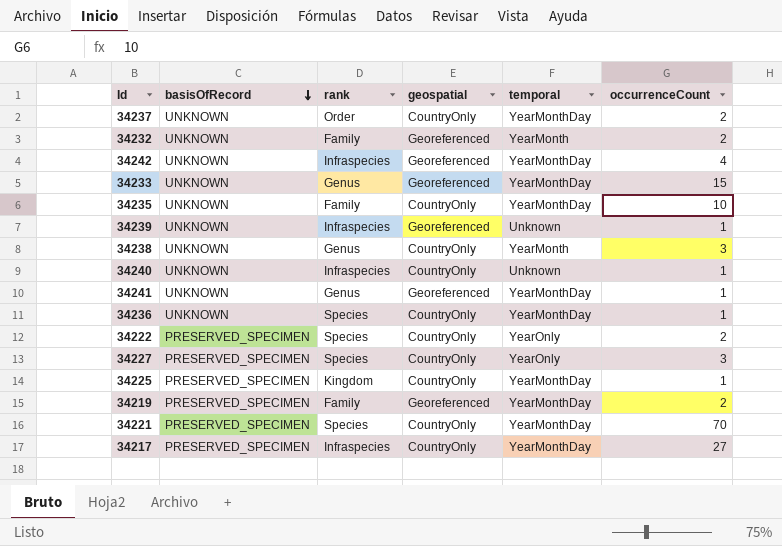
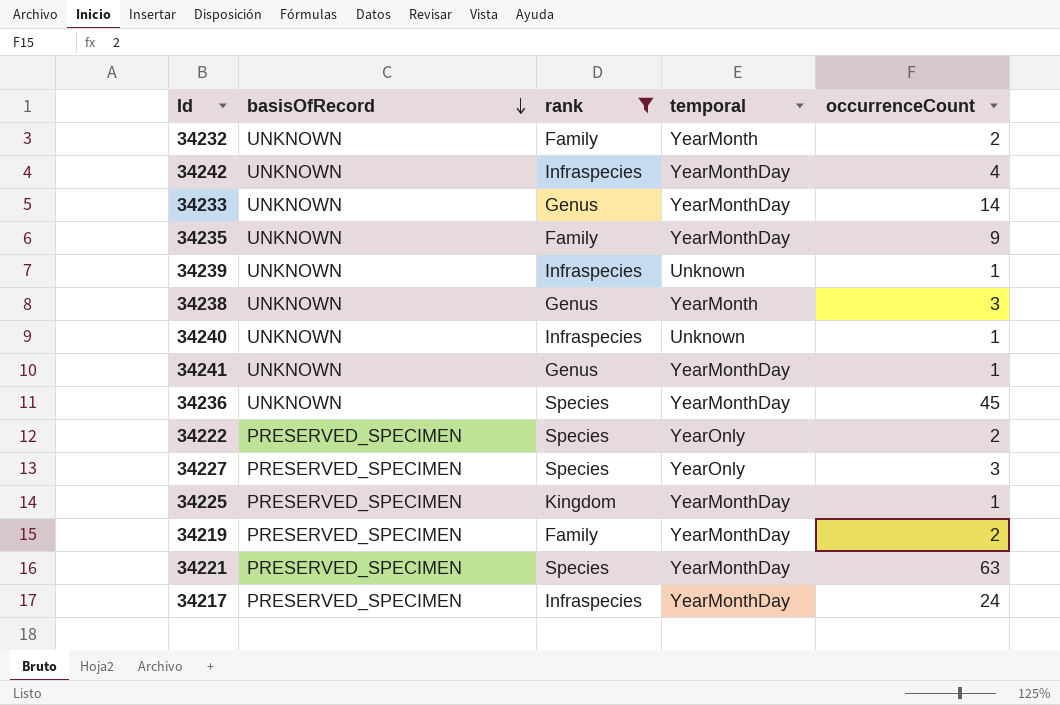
filter: none -> rank != Order
column geospatial | position: 4 -> none
34233 | occurrenceCount: 15 -> 14
34235 | occurrenceCount: 10 -> 9
34236 | occurrenceCount: 1 -> 45
34221 | occurrenceCount: 70 -> 63
34217 | occurrenceCount: 27 -> 24

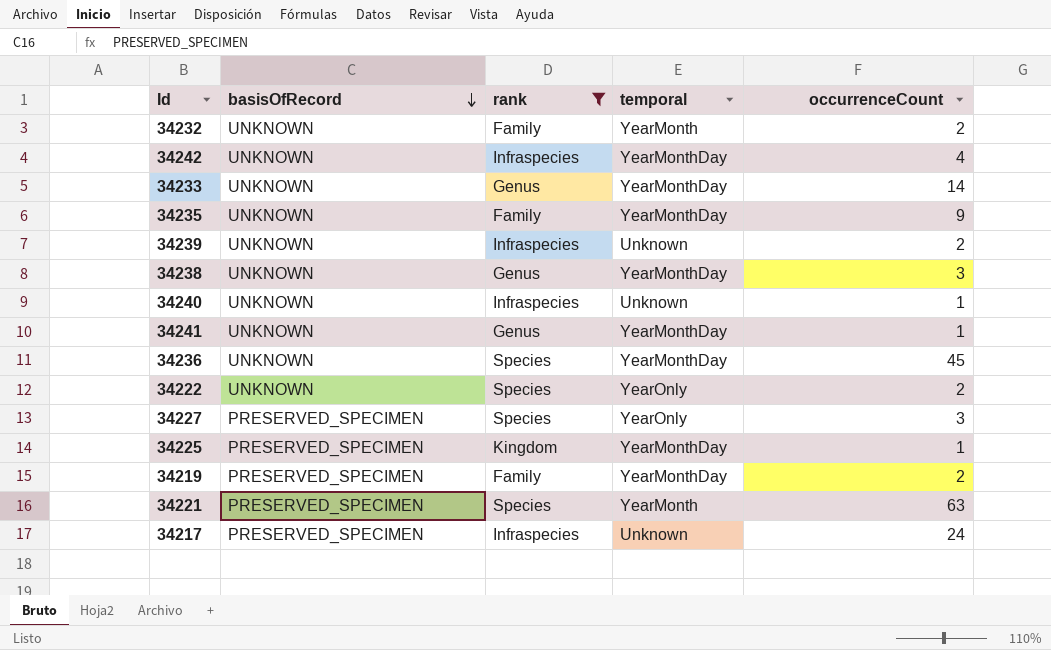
34239 | occurrenceCount: 1 -> 2
34238 | temporal: YearMonth -> YearMonthDay
34222 | basisOfRecord: PRESERVED_SPECIMEN -> UNKNOWN
34221 | temporal: YearMonthDay -> YearMonth
34217 | temporal: YearMonthDay -> Unknown

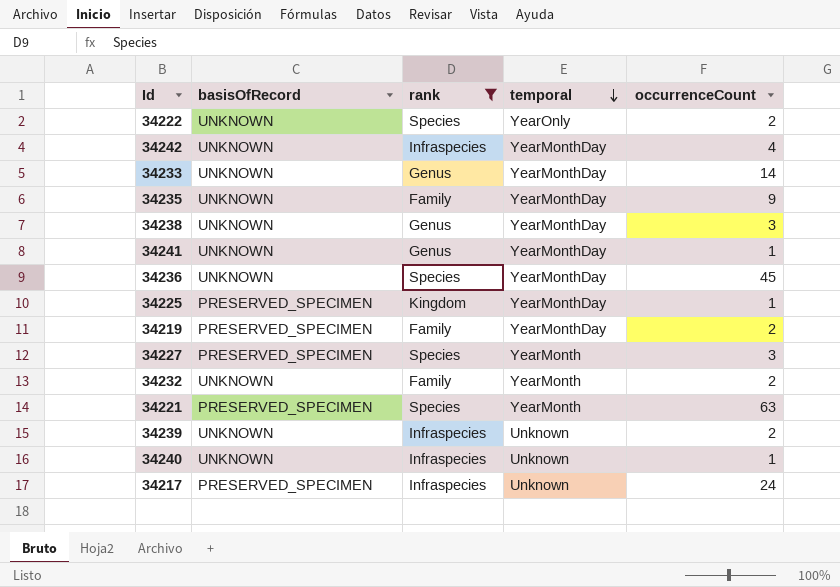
row order: basisOfRecord descending -> temporal descending
34227 | temporal: YearOnly -> YearMonth

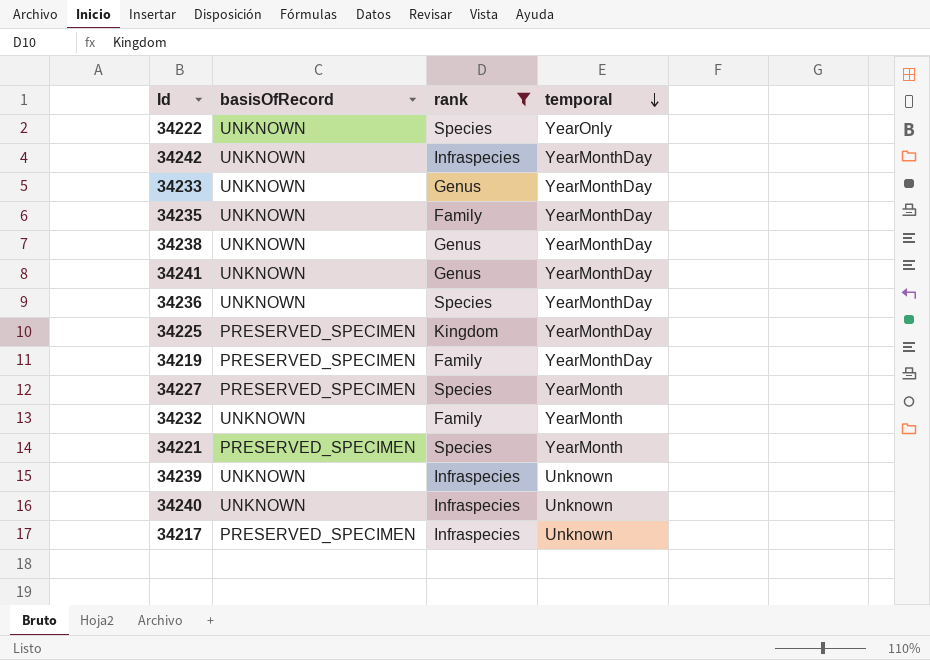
column occurrenceCount | position: 5 -> none

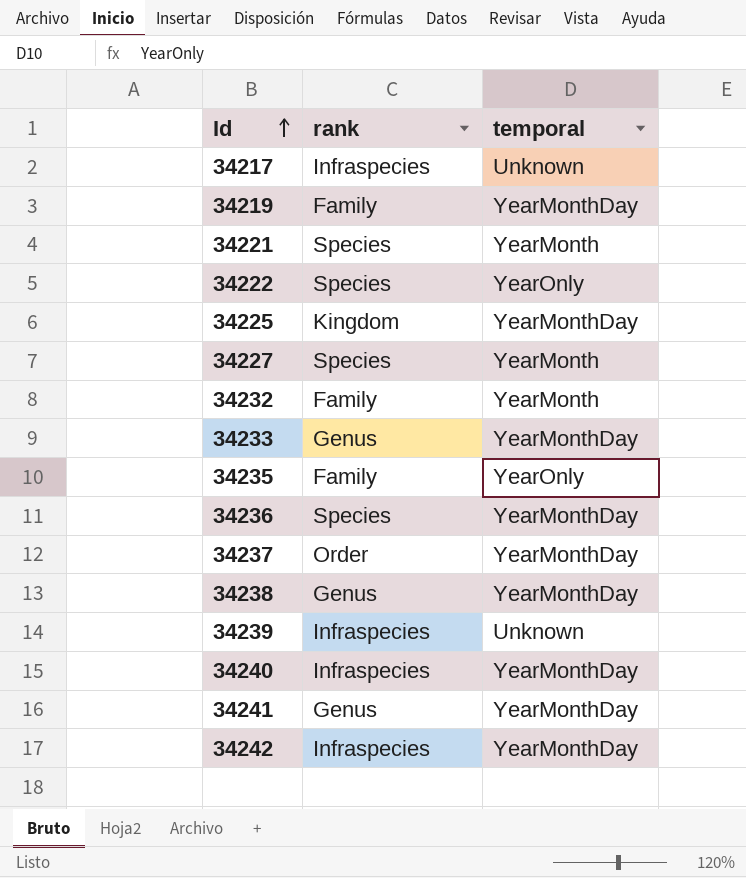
filter: rank != Order -> none
row order: temporal descending -> Id ascending
column basisOfRecord | position: 2 -> none
34235 | temporal: YearMonthDay -> YearOnly
34240 | temporal: Unknown -> YearMonthDay

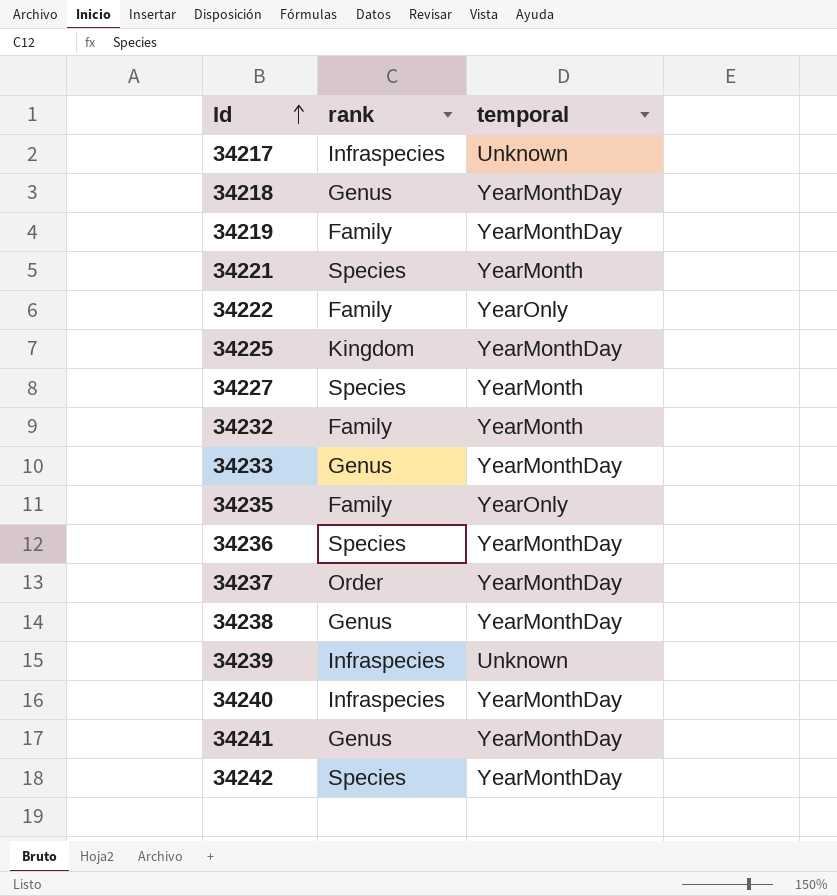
row 34218: none -> Genus | YearMonthDay
34222 | rank: Species -> Family
34242 | rank: Infraspecies -> Species

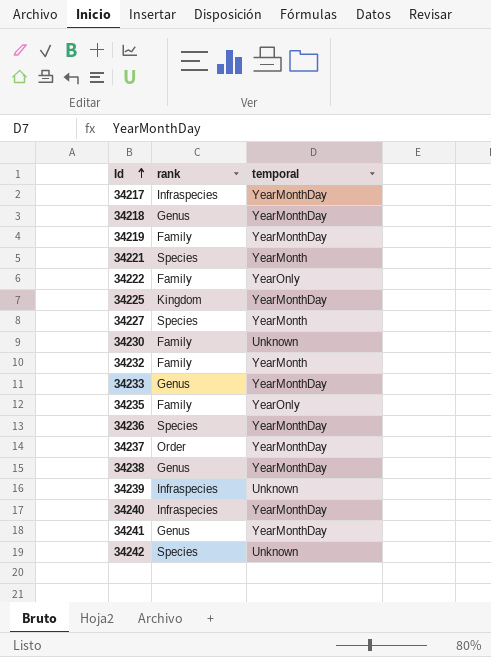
34217 | temporal: Unknown -> YearMonthDay
row 34230: none -> Family | Unknown
34242 | temporal: YearMonthDay -> Unknown

